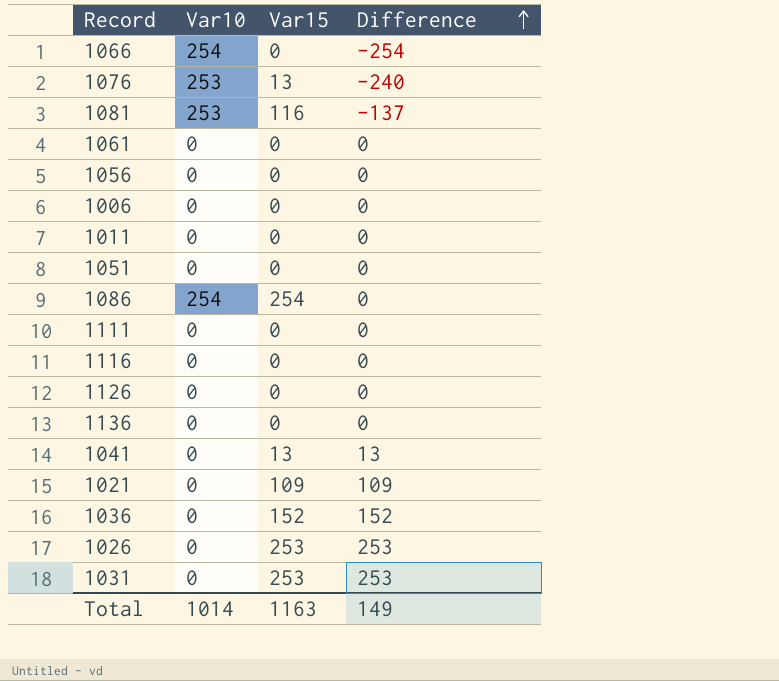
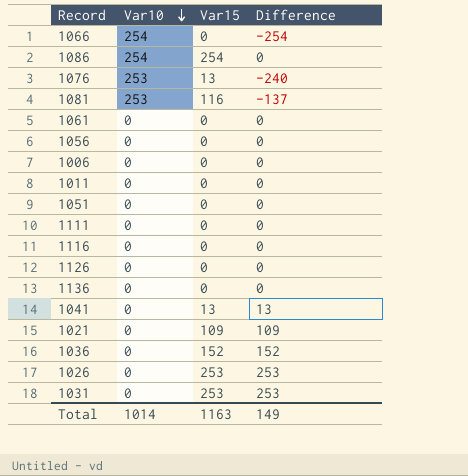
row order: Difference ascending -> Var10 descending

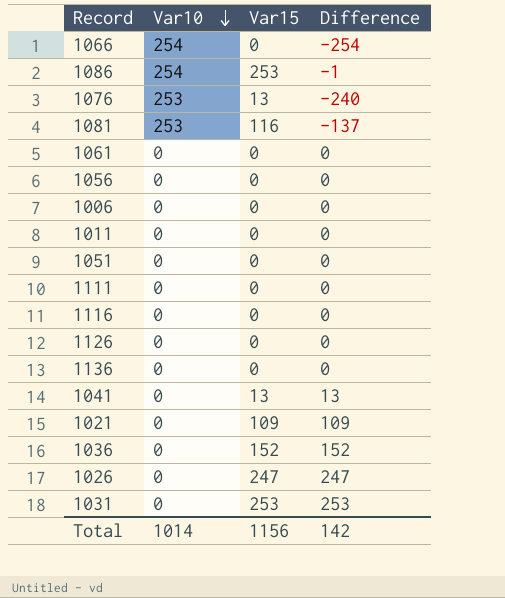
1086 | Var15: 254 -> 253
1086 | Difference: 0 -> -1
1026 | Var15: 253 -> 247
1026 | Difference: 253 -> 247
Total | Var15: 1163 -> 1156
Total | Difference: 149 -> 142

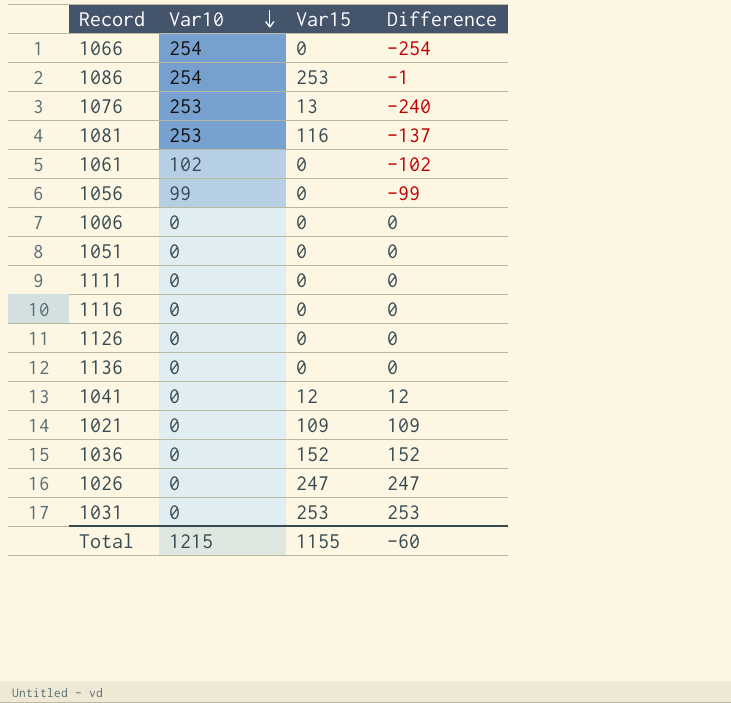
row 1011: 0 | 0 | 0 -> none
1061 | Var10: 0 -> 102
1061 | Difference: 0 -> -102
1056 | Var10: 0 -> 99
1056 | Difference: 0 -> -99
1041 | Var15: 13 -> 12
1041 | Difference: 13 -> 12
Total | Var10: 1014 -> 1215
Total | Var15: 1156 -> 1155
Total | Difference: 142 -> -60

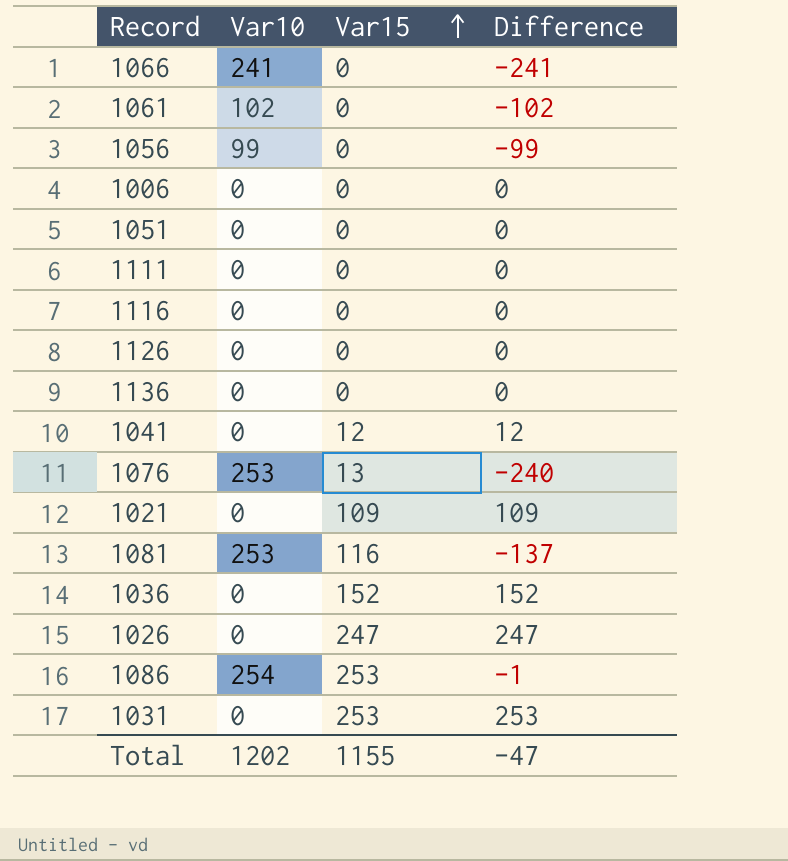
row order: Var10 descending -> Var15 ascending
1066 | Var10: 254 -> 241
1066 | Difference: -254 -> -241
Total | Var10: 1215 -> 1202
Total | Difference: -60 -> -47

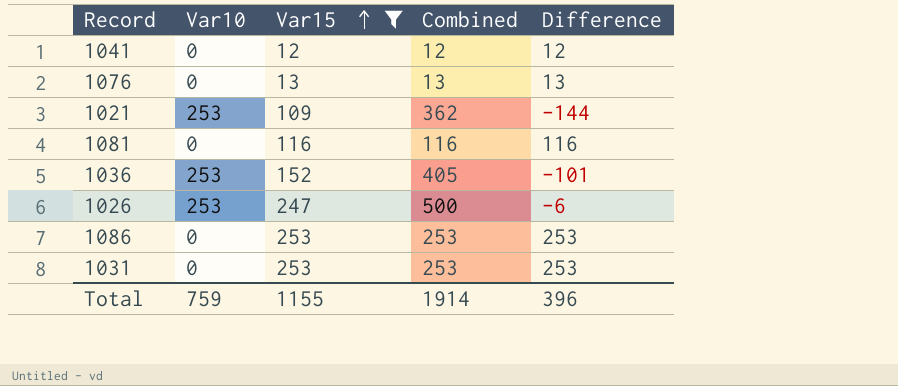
filter: none -> Var15 != 0
column Combined | formula: none -> [Var10] + [Var15]
1076 | Var10: 253 -> 0
1076 | Difference: -240 -> 13
1021 | Var10: 0 -> 253
1021 | Difference: 109 -> -144
1081 | Var10: 253 -> 0
1081 | Difference: -137 -> 116
1036 | Var10: 0 -> 253
1036 | Difference: 152 -> -101
1026 | Var10: 0 -> 253
1026 | Difference: 247 -> -6
1086 | Var10: 254 -> 0
1086 | Difference: -1 -> 253
Total | Var10: 1202 -> 759
Total | Difference: -47 -> 396

